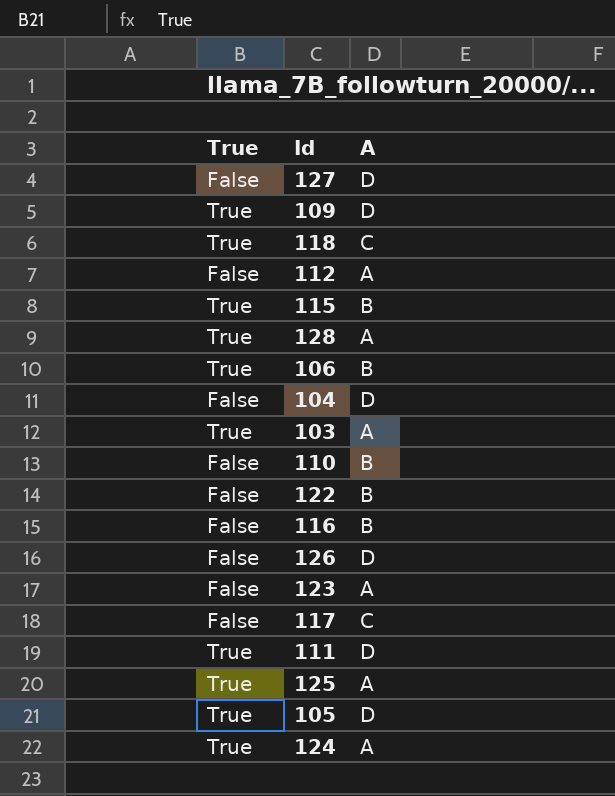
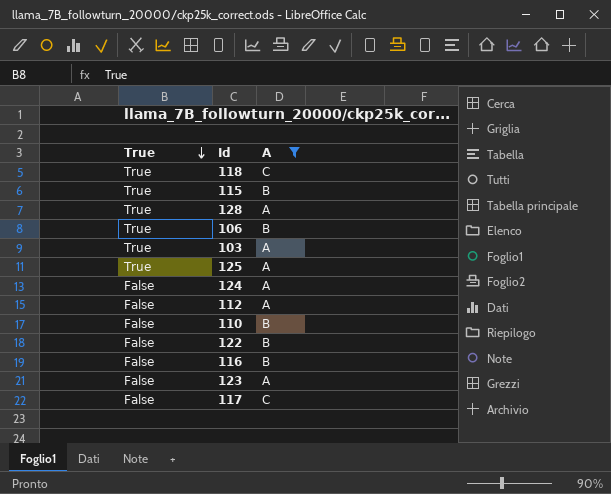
filter: none -> A != D
row order: none -> True descending
124 | True: True -> False

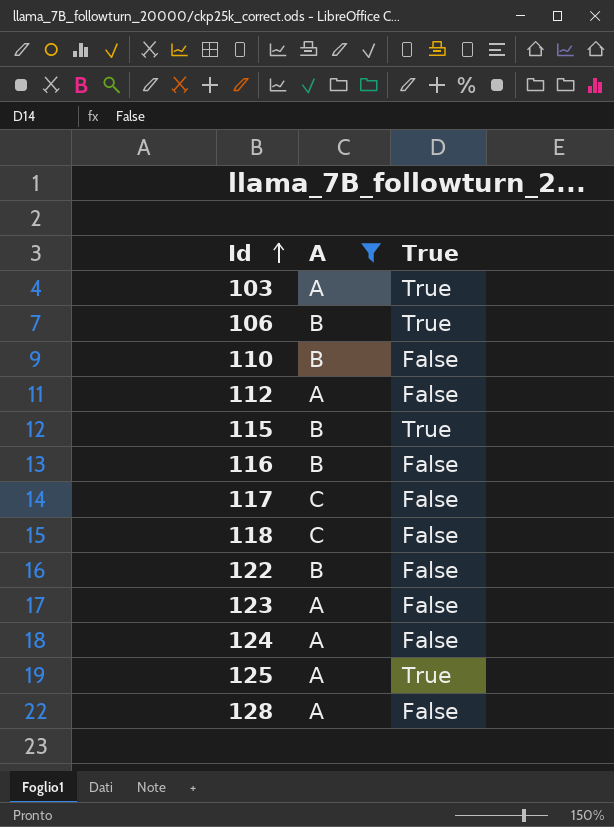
row order: True descending -> Id ascending
column True | position: 1 -> 3
118 | True: True -> False
128 | True: True -> False

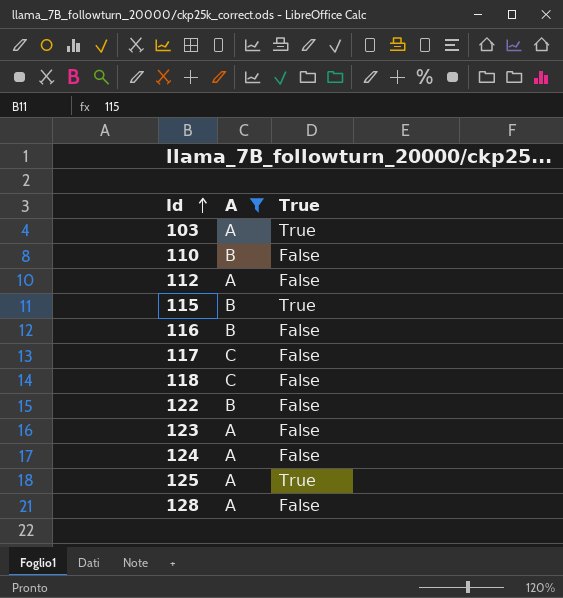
row 106: B | True -> none

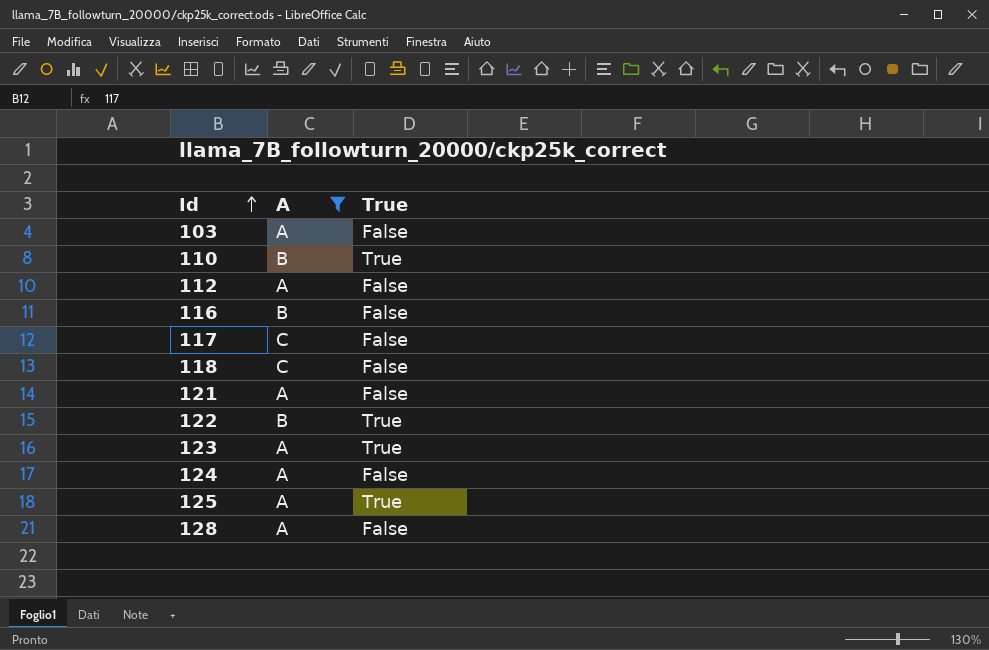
row 115: B | True -> none
103 | True: True -> False
110 | True: False -> True
row 121: none -> A | False
122 | True: False -> True
123 | True: False -> True

